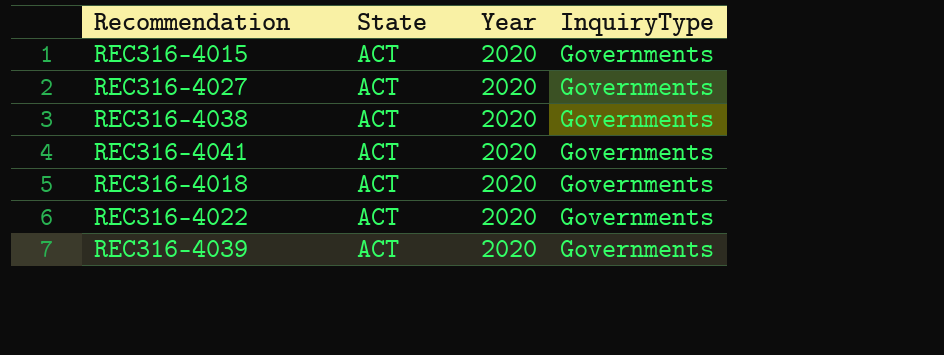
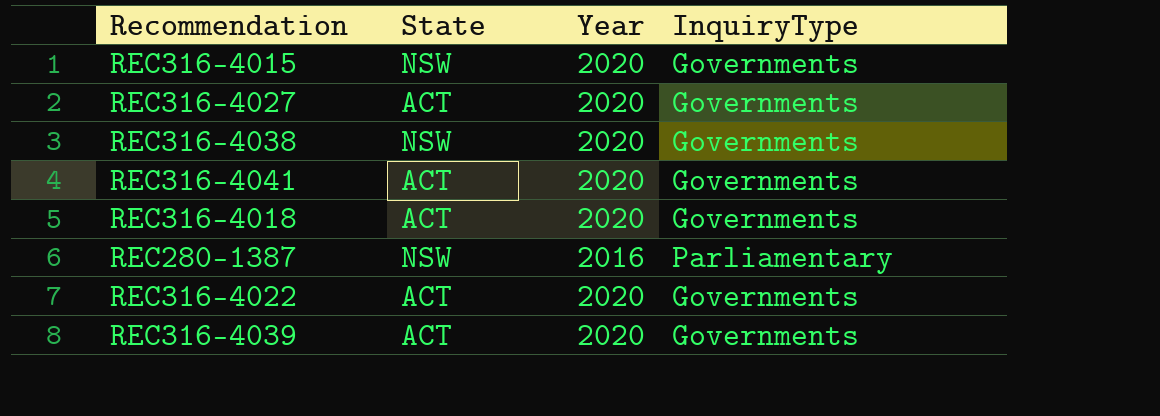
REC316-4015 | State: ACT -> NSW
REC316-4038 | State: ACT -> NSW
row REC280-1387: none -> NSW | 2016 | Parliamentary

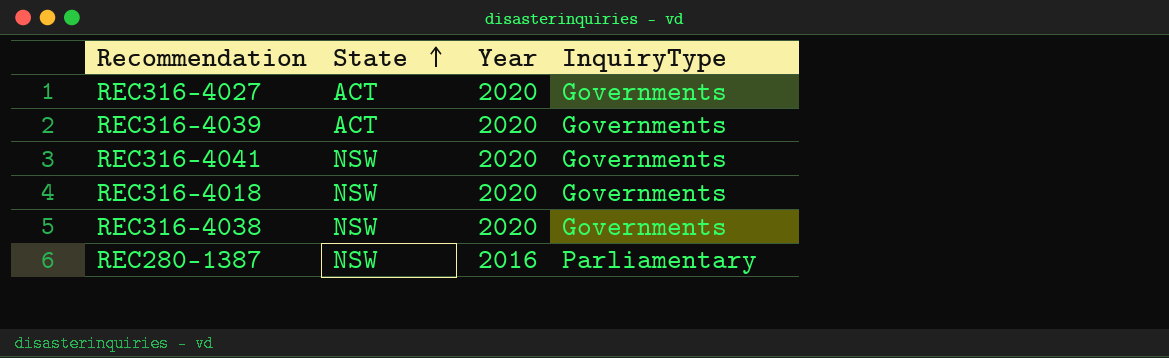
row order: none -> State ascending
row REC316-4015: NSW | 2020 | Governments -> none
row REC316-4022: ACT | 2020 | Governments -> none
REC316-4041 | State: ACT -> NSW
REC316-4018 | State: ACT -> NSW

